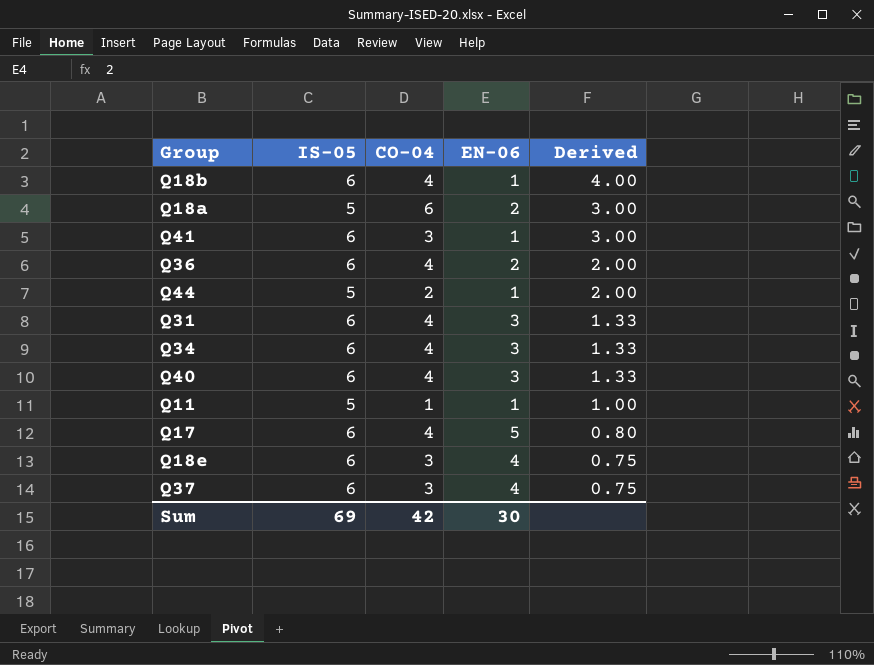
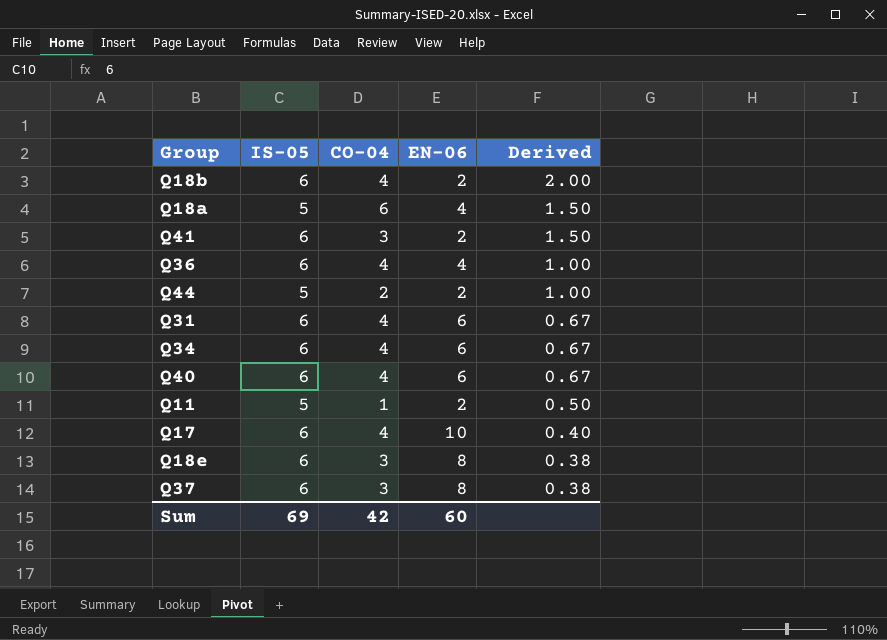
Q18b | EN-06: 1 -> 2
Q18b | Derived: 4.00 -> 2.00
Q18a | EN-06: 2 -> 4
Q18a | Derived: 3.00 -> 1.50
Q41 | EN-06: 1 -> 2
Q41 | Derived: 3.00 -> 1.50
Q36 | EN-06: 2 -> 4
Q36 | Derived: 2.00 -> 1.00
Q44 | EN-06: 1 -> 2
Q44 | Derived: 2.00 -> 1.00
Q31 | EN-06: 3 -> 6
Q31 | Derived: 1.33 -> 0.67
Q34 | EN-06: 3 -> 6
Q34 | Derived: 1.33 -> 0.67
Q40 | EN-06: 3 -> 6
Q40 | Derived: 1.33 -> 0.67
Q11 | EN-06: 1 -> 2
Q11 | Derived: 1.00 -> 0.50
Q17 | EN-06: 5 -> 10
Q17 | Derived: 0.80 -> 0.40
Q18e | EN-06: 4 -> 8
Q18e | Derived: 0.75 -> 0.38
Q37 | EN-06: 4 -> 8
Q37 | Derived: 0.75 -> 0.38
Sum | EN-06: 30 -> 60

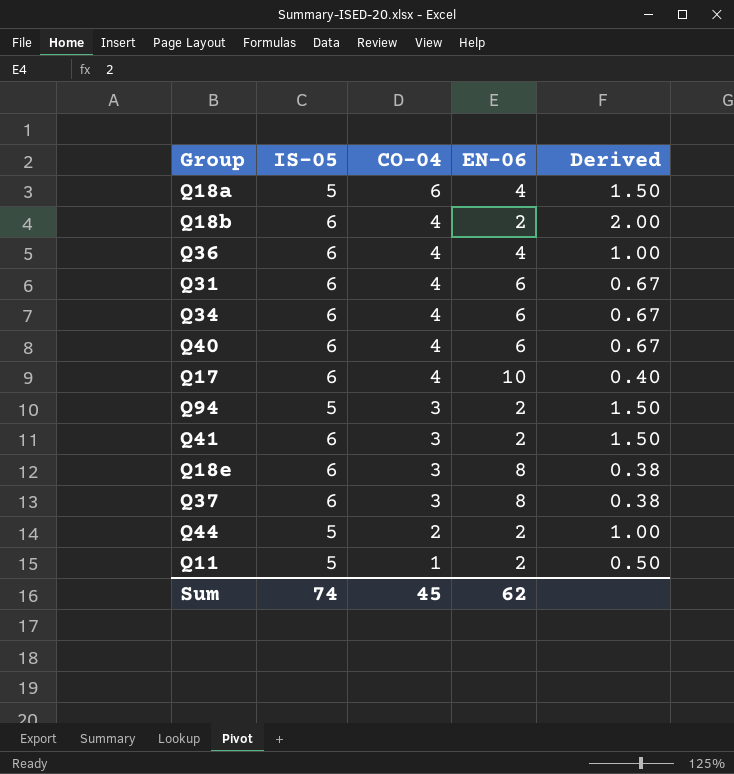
row order: Derived descending -> CO-04 descending
row Q94: none -> 5 | 3 | 2 | 1.50
Sum | IS-05: 69 -> 74
Sum | CO-04: 42 -> 45
Sum | EN-06: 60 -> 62

